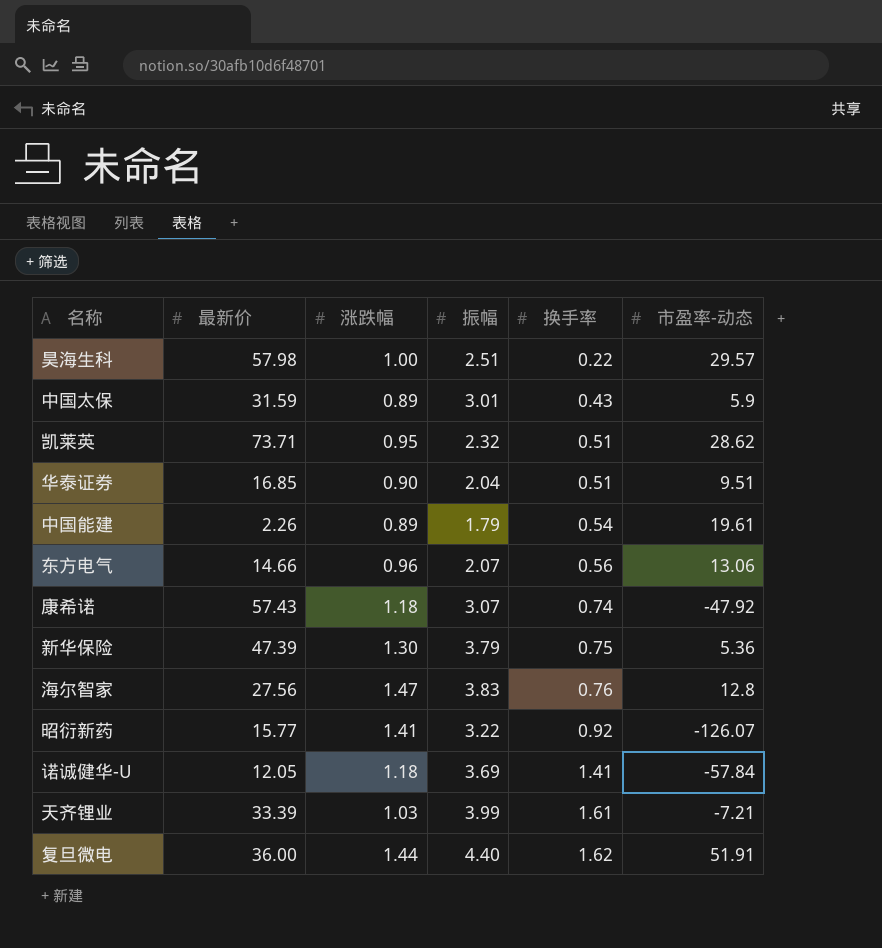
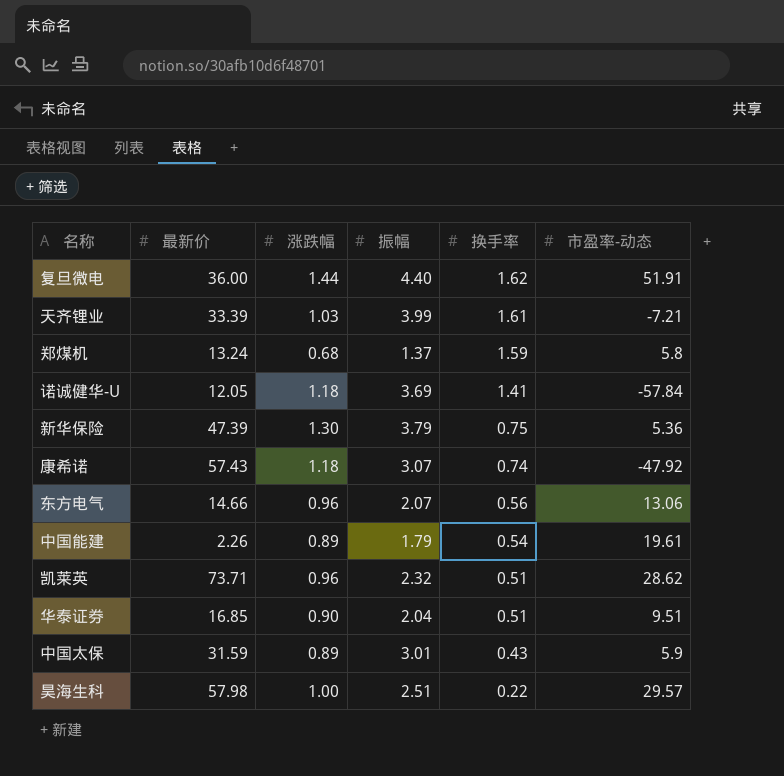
row order: 换手率 ascending -> 换手率 descending
row 海尔智家: 27.56 | 1.47 | 3.83 | 0.76 | 12.8 -> none
row 昭衍新药: 15.77 | 1.41 | 3.22 | 0.92 | -126.07 -> none
row 郑煤机: none -> 13.24 | 0.68 | 1.37 | 1.59 | 5.8
凯莱英 | 涨跌幅: 0.95 -> 0.96

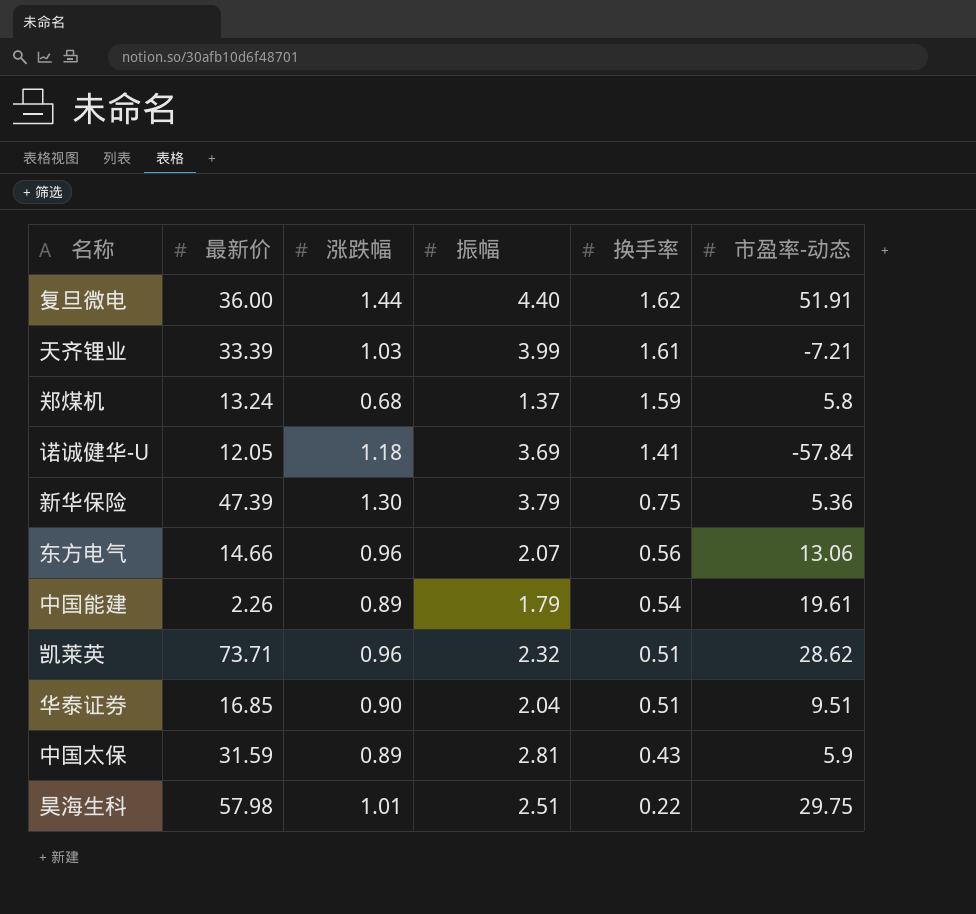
row 康希诺: 57.43 | 1.18 | 3.07 | 0.74 | -47.92 -> none
中国太保 | 振幅: 3.01 -> 2.81
昊海生科 | 涨跌幅: 1.00 -> 1.01
昊海生科 | 市盈率-动态: 29.57 -> 29.75

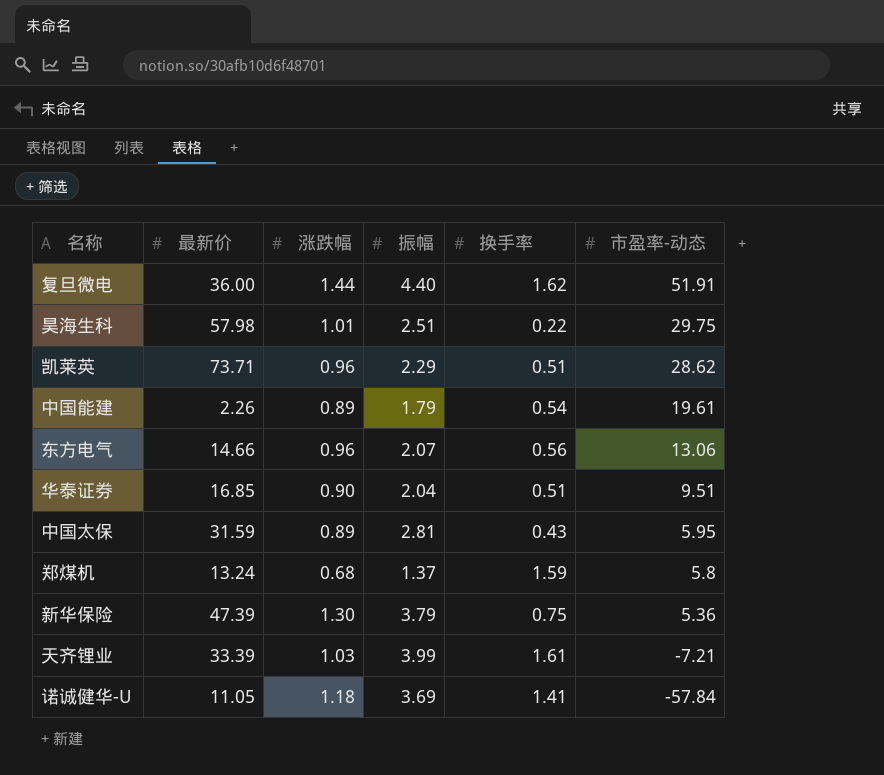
row order: 换手率 descending -> 市盈率-动态 descending
凯莱英 | 振幅: 2.32 -> 2.29
中国太保 | 市盈率-动态: 5.9 -> 5.95
诺诚健华-U | 最新价: 12.05 -> 11.05

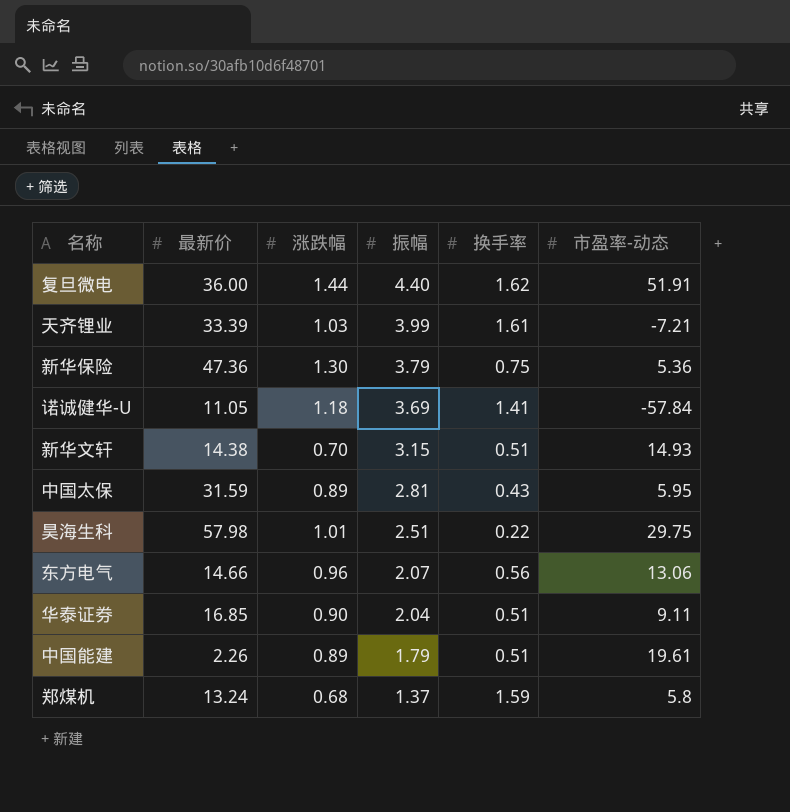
row order: 市盈率-动态 descending -> 振幅 descending
row 凯莱英: 73.71 | 0.96 | 2.29 | 0.51 | 28.62 -> none
新华保险 | 最新价: 47.39 -> 47.36
row 新华文轩: none -> 14.38 | 0.70 | 3.15 | 0.51 | 14.93
华泰证券 | 市盈率-动态: 9.51 -> 9.11
中国能建 | 换手率: 0.54 -> 0.51

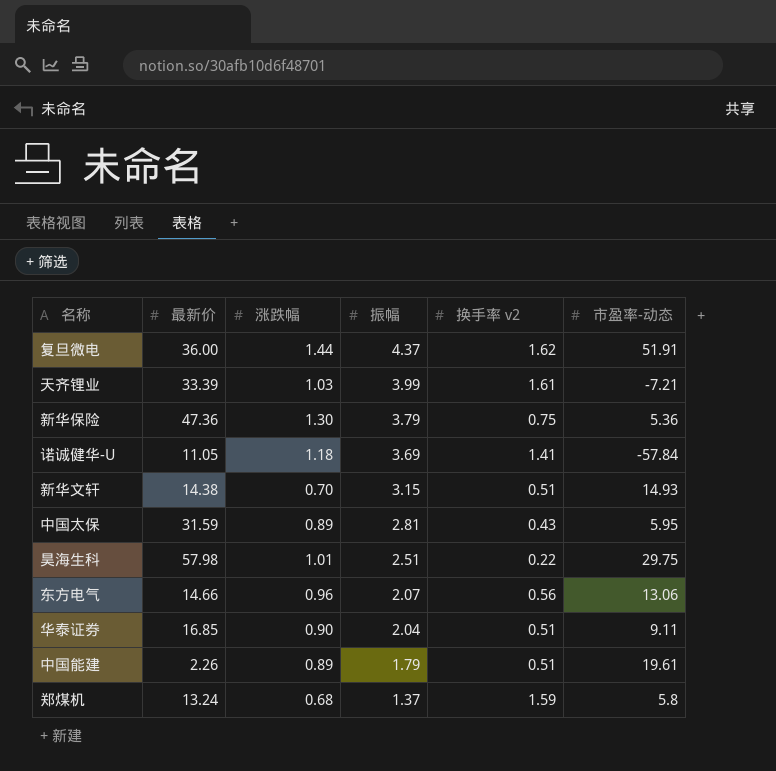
column name: 换手率 -> 换手率 v2
复旦微电 | 振幅: 4.40 -> 4.37

